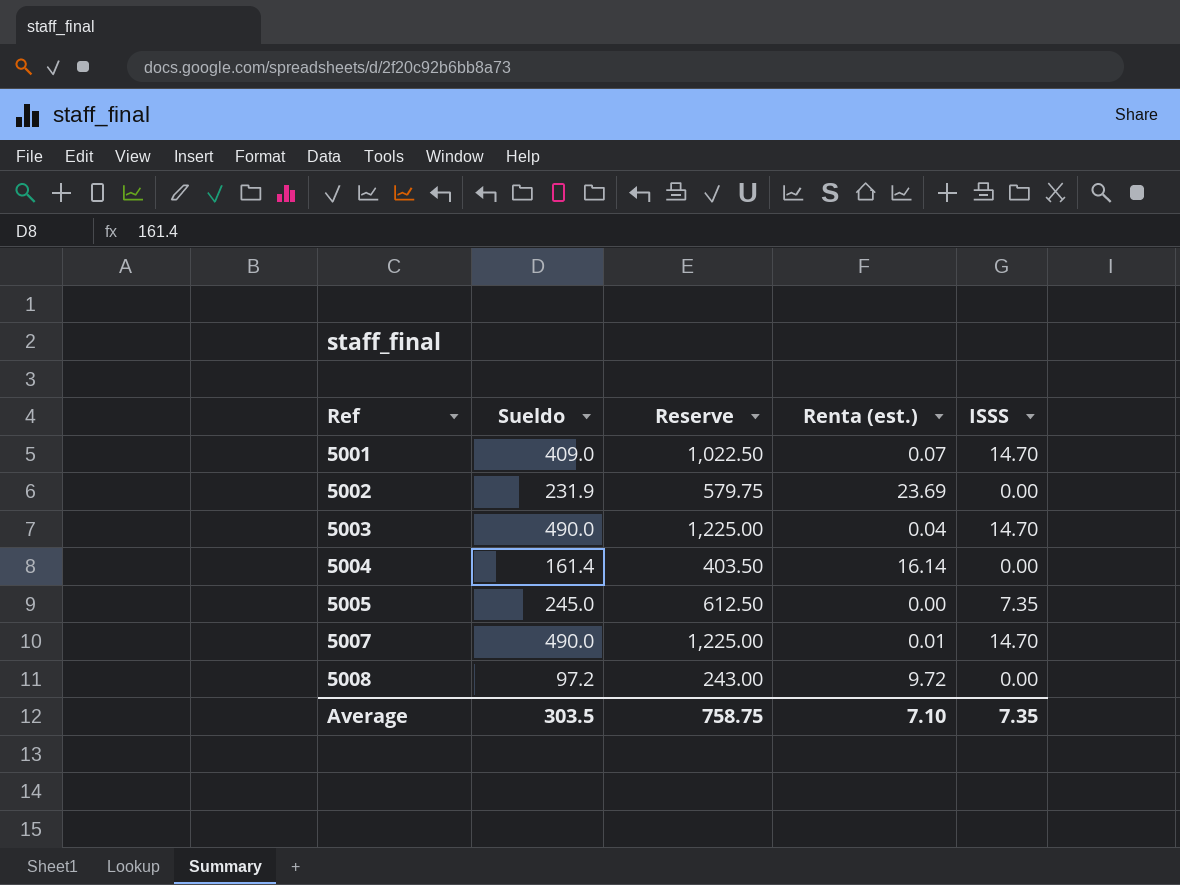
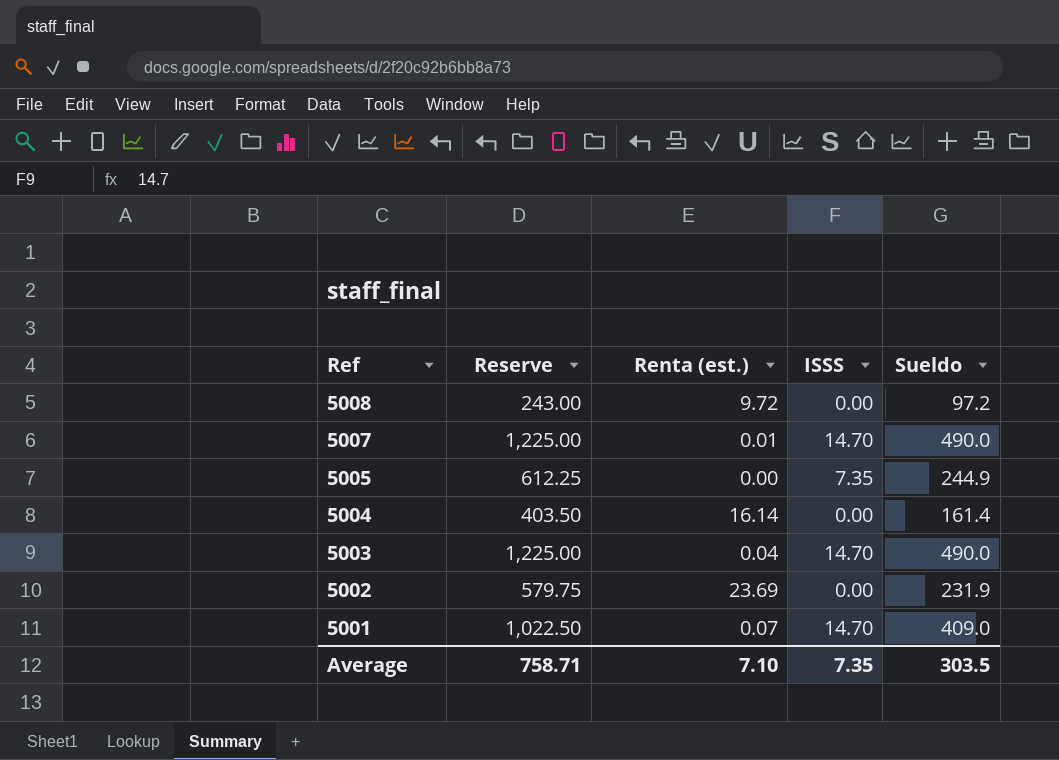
row order: Ref ascending -> Ref descending
column Sueldo | position: 2 -> 5
5005 | Reserve: 612.50 -> 612.25
5005 | Sueldo: 245.0 -> 244.9
Average | Reserve: 758.75 -> 758.71

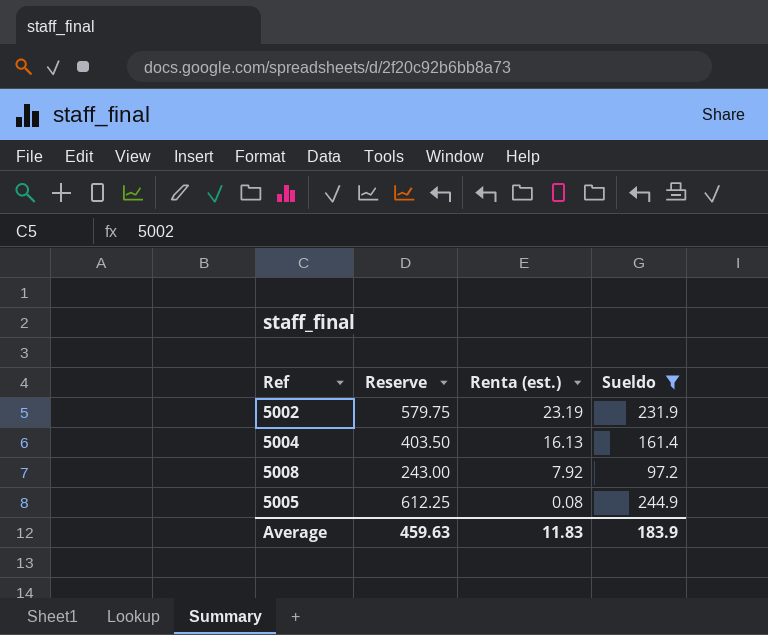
filter: none -> Sueldo <= 244.9
row order: Ref descending -> Renta (est.) descending
column ISSS | position: 4 -> none
5002 | Renta (est.): 23.69 -> 23.19
5004 | Renta (est.): 16.14 -> 16.13
5008 | Renta (est.): 9.72 -> 7.92
5005 | Renta (est.): 0.00 -> 0.08
Average | Reserve: 758.71 -> 459.63
Average | Renta (est.): 7.10 -> 11.83
Average | Sueldo: 303.5 -> 183.9

